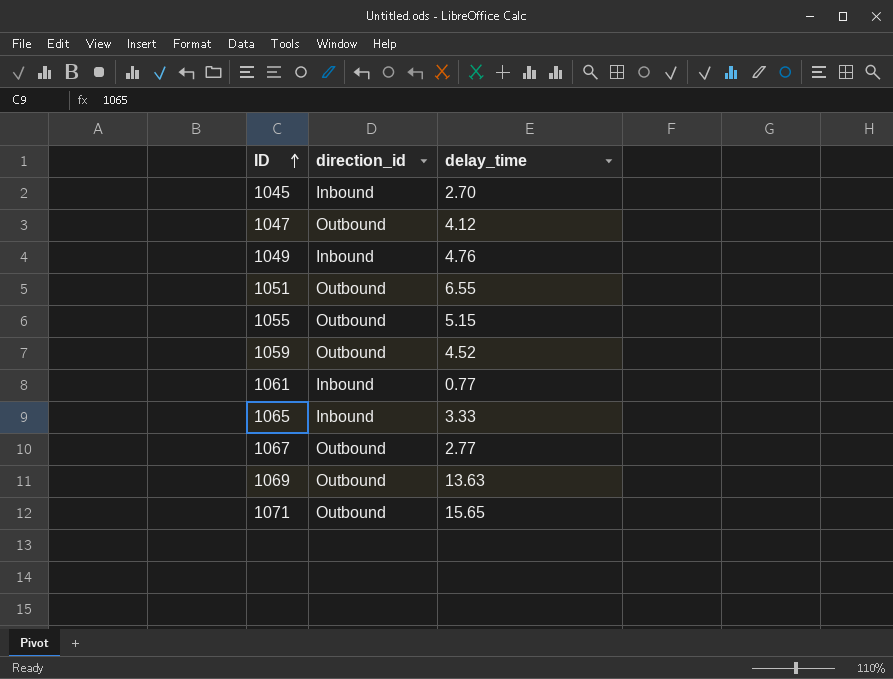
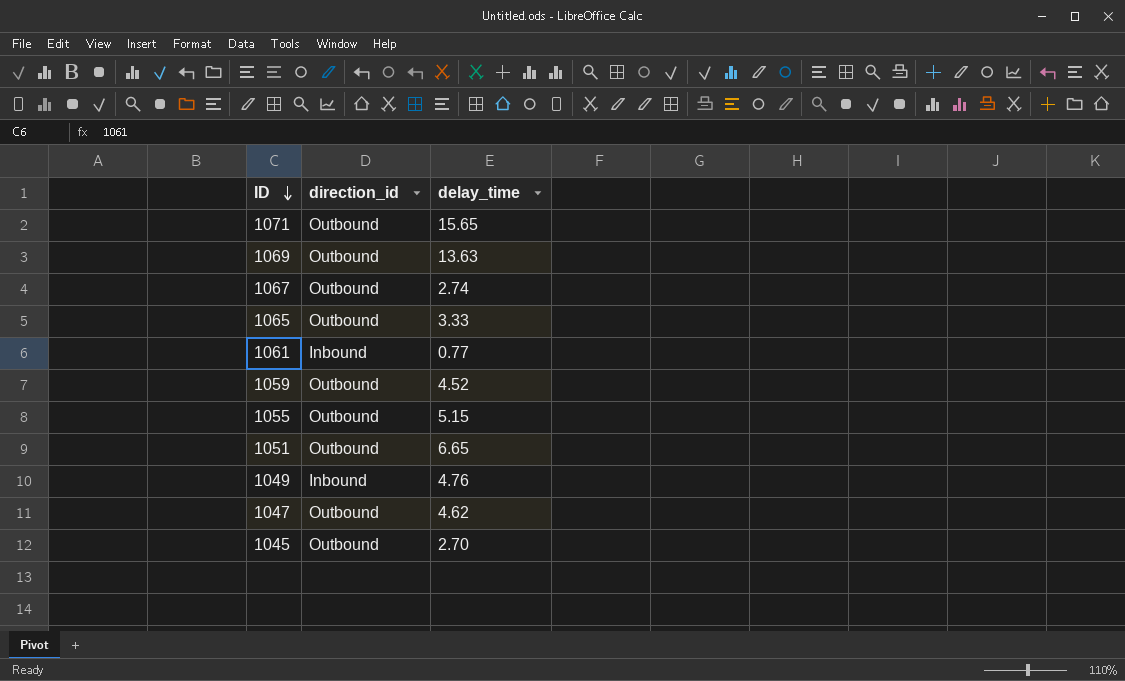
row order: ID ascending -> ID descending
1067 | delay_time: 2.77 -> 2.74
1065 | direction_id: Inbound -> Outbound
1051 | delay_time: 6.55 -> 6.65
1047 | delay_time: 4.12 -> 4.62
1045 | direction_id: Inbound -> Outbound

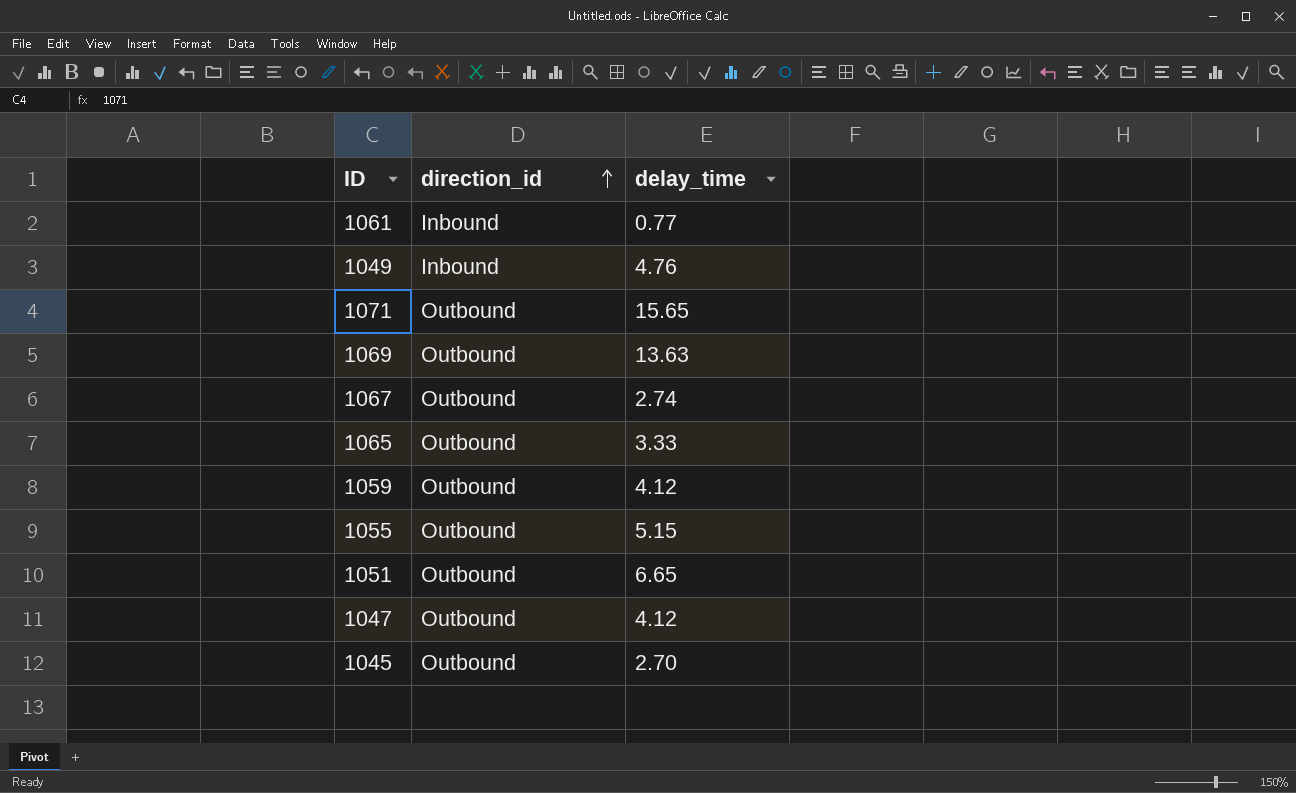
row order: ID descending -> direction_id ascending
1059 | delay_time: 4.52 -> 4.12
1047 | delay_time: 4.62 -> 4.12

